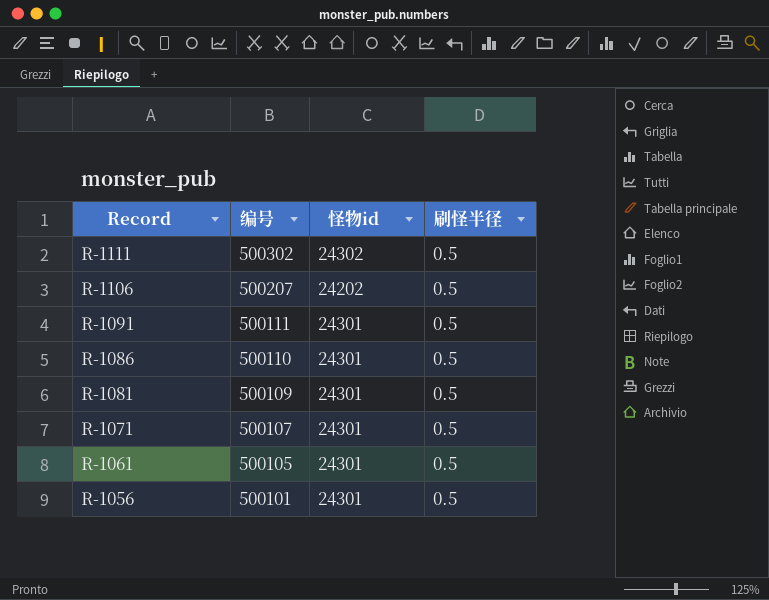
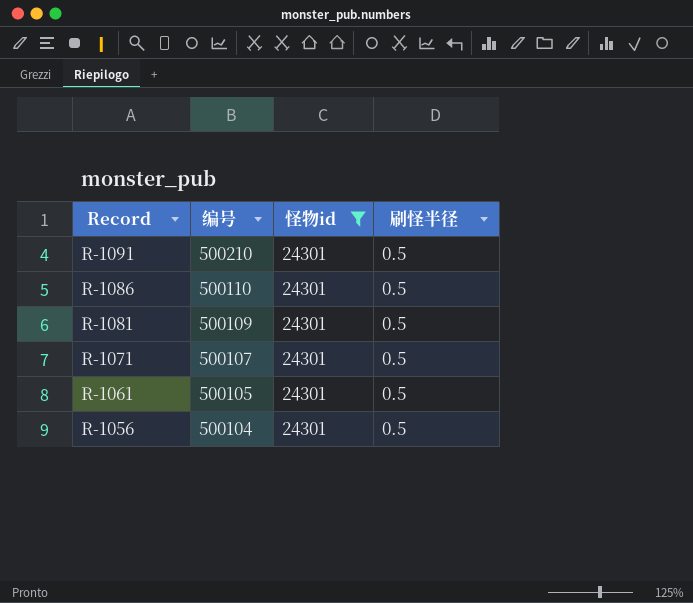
filter: none -> 怪物id = 24301
R-1091 | 编号: 500111 -> 500210
R-1056 | 编号: 500101 -> 500104

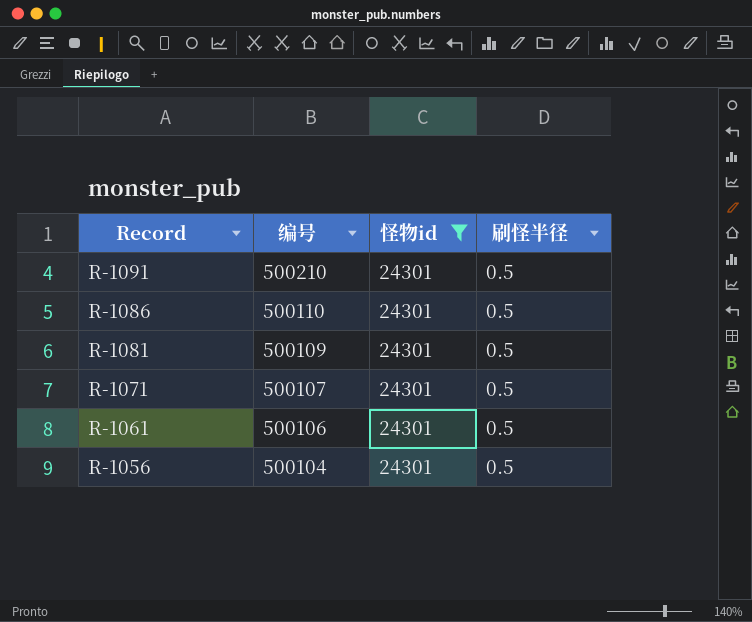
R-1061 | 编号: 500105 -> 500106

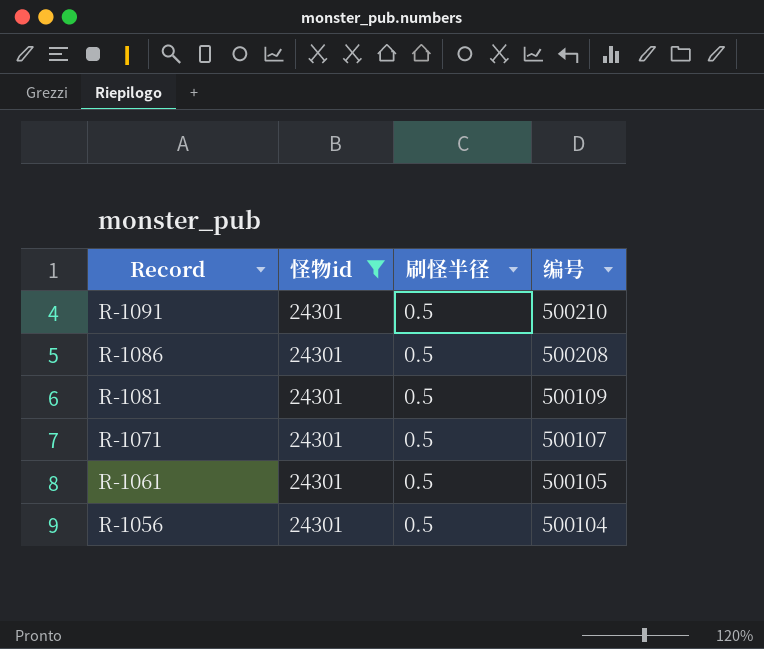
column 编号 | position: 2 -> 4
R-1086 | 编号: 500110 -> 500208
R-1061 | 编号: 500106 -> 500105

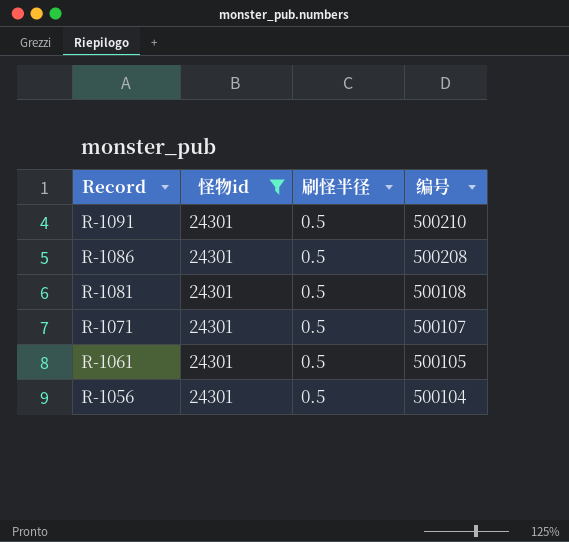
R-1081 | 编号: 500109 -> 500108

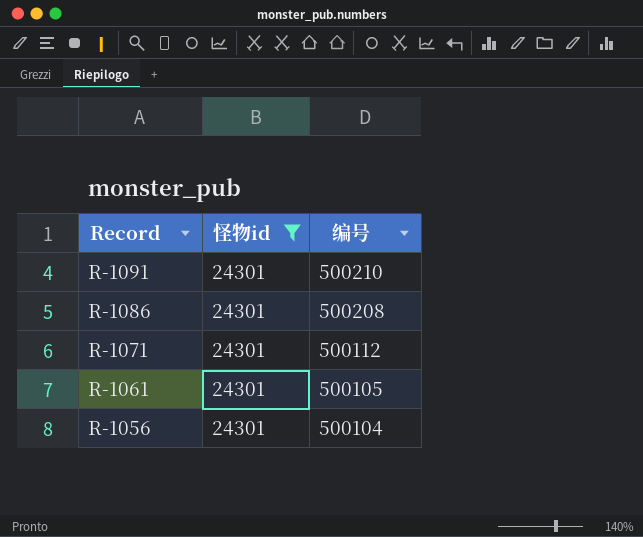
column 刷怪半径 | position: 3 -> none
row R-1081: 24301 | 0.5 | 500108 -> none
R-1071 | 编号: 500107 -> 500112

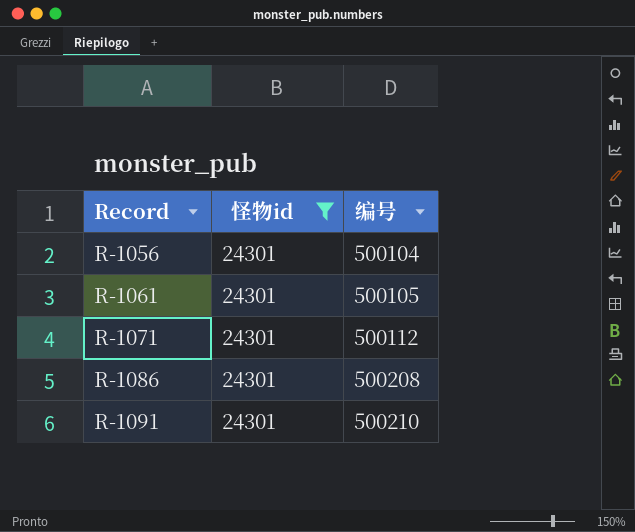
row order: Record descending -> Record ascending

